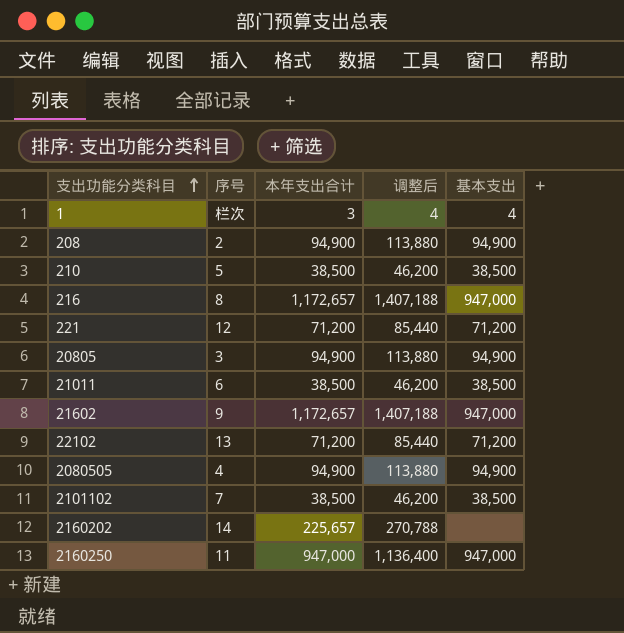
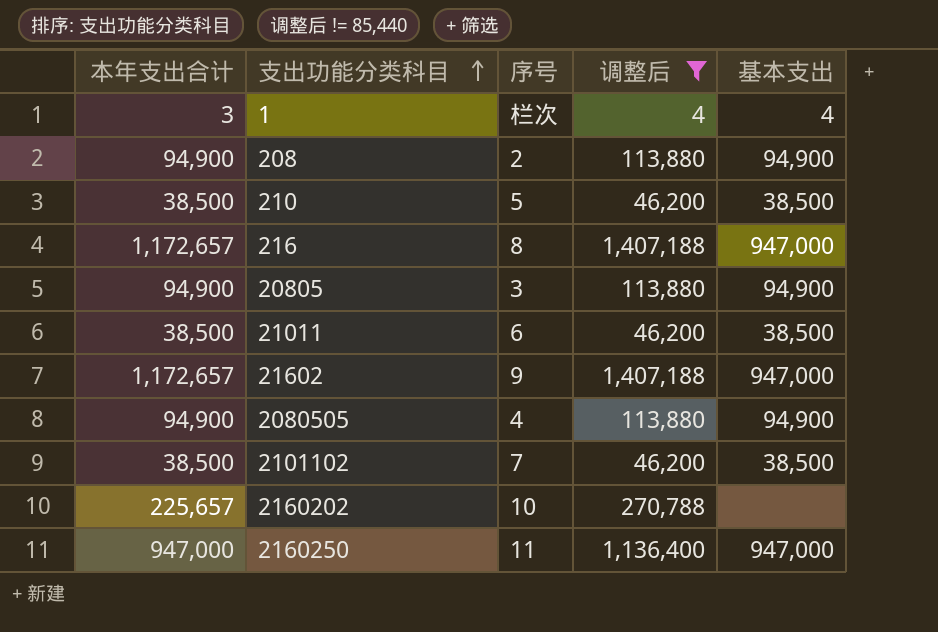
filter: none -> 调整后 != 85,440
column 本年支出合计 | position: 3 -> 1
2160202 | 序号: 14 -> 10

